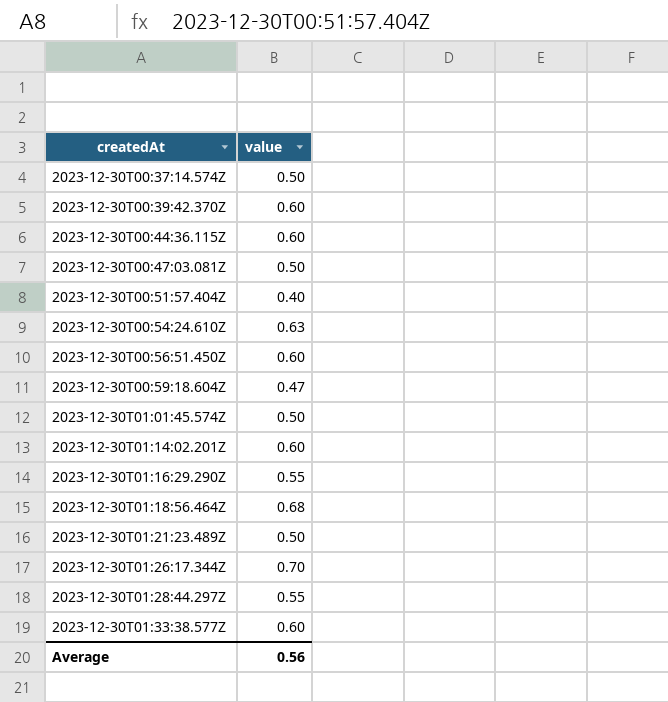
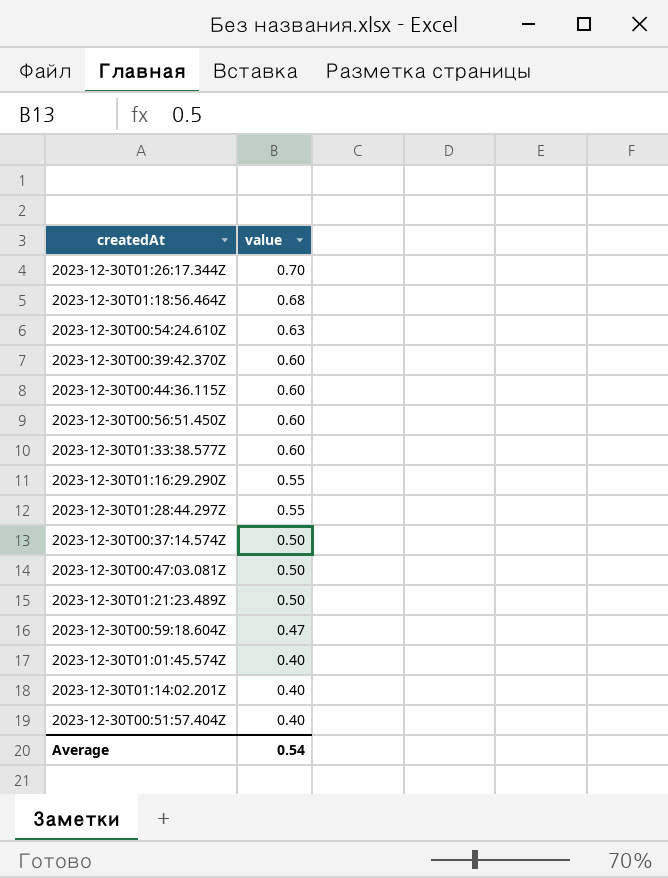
row order: createdAt ascending -> value descending
2023-12-30T01:01:45.574Z | value: 0.50 -> 0.40
2023-12-30T01:14:02.201Z | value: 0.60 -> 0.40
Average | value: 0.56 -> 0.54

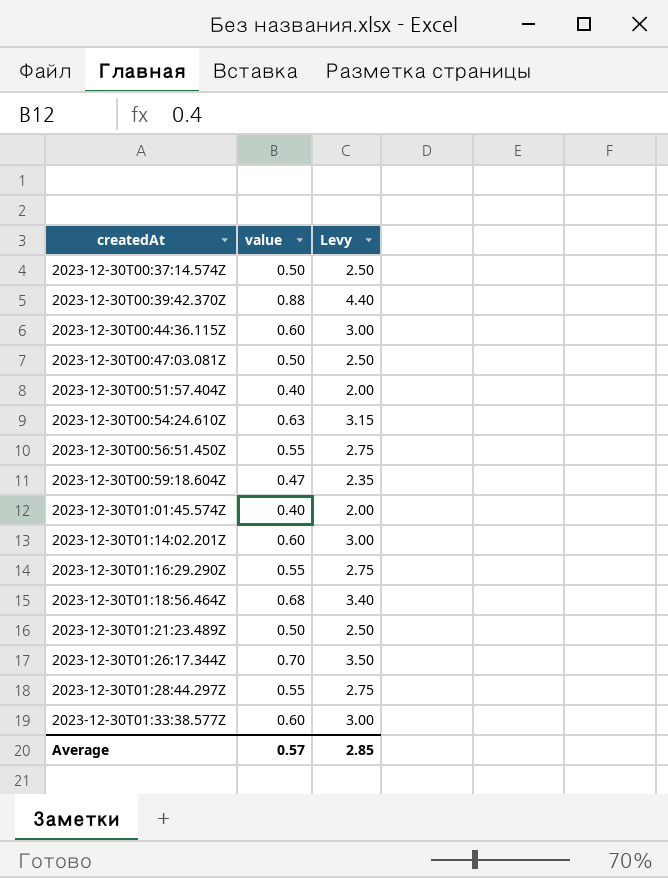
row order: value descending -> createdAt ascending
column Levy | formula: none -> [value] * 5
2023-12-30T00:39:42.370Z | value: 0.60 -> 0.88
2023-12-30T00:56:51.450Z | value: 0.60 -> 0.55
2023-12-30T01:14:02.201Z | value: 0.40 -> 0.60
Average | value: 0.54 -> 0.57

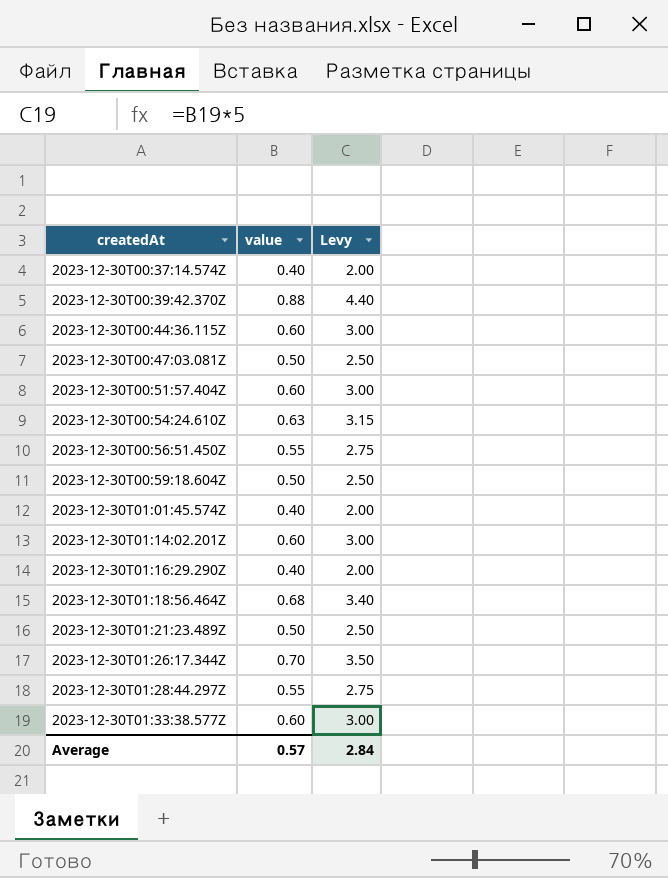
2023-12-30T00:37:14.574Z | value: 0.50 -> 0.40
2023-12-30T00:37:14.574Z | Levy: 2.50 -> 2.00
2023-12-30T00:51:57.404Z | value: 0.40 -> 0.60
2023-12-30T00:51:57.404Z | Levy: 2.00 -> 3.00
2023-12-30T00:59:18.604Z | value: 0.47 -> 0.50
2023-12-30T00:59:18.604Z | Levy: 2.35 -> 2.50
2023-12-30T01:16:29.290Z | value: 0.55 -> 0.40
2023-12-30T01:16:29.290Z | Levy: 2.75 -> 2.00
Average | Levy: 2.85 -> 2.84

